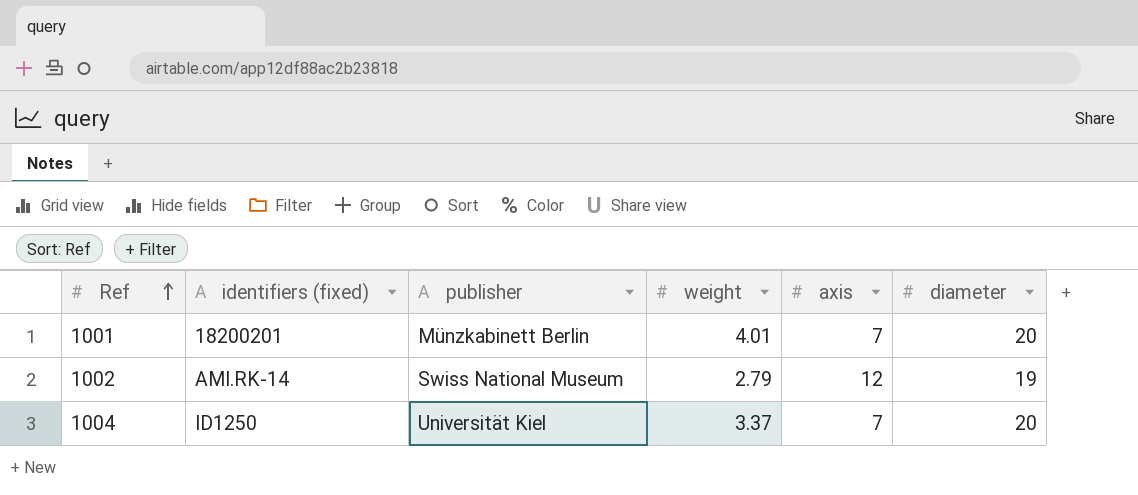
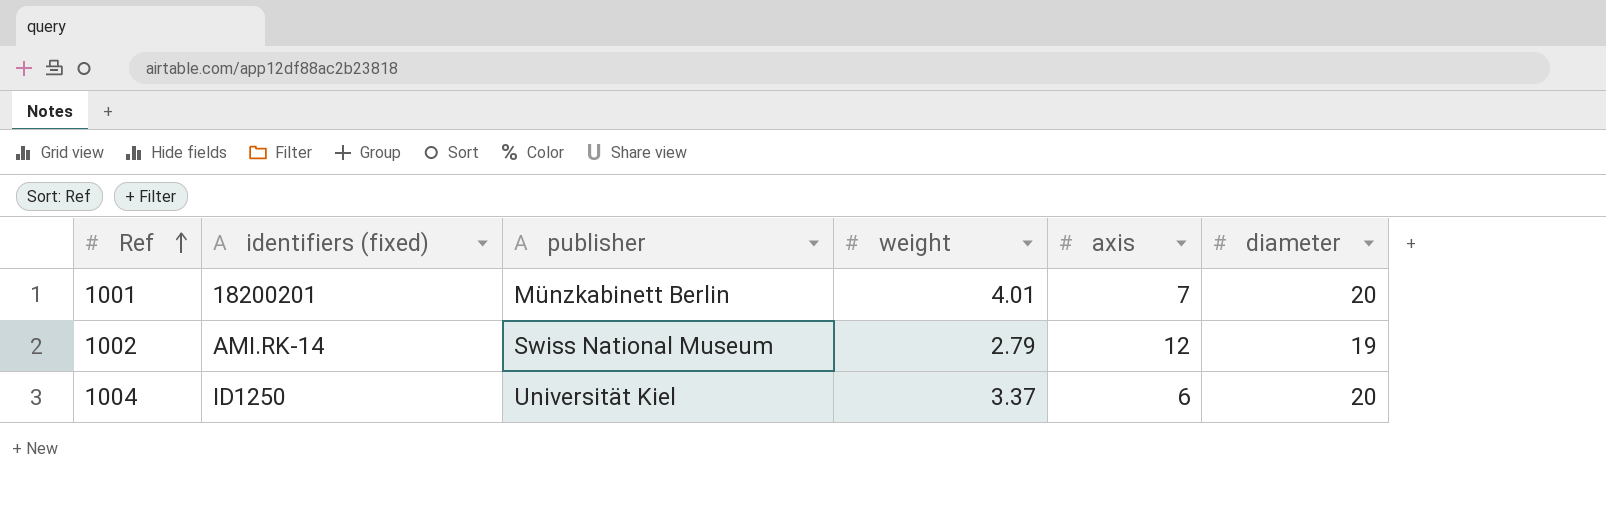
1004 | axis: 7 -> 6

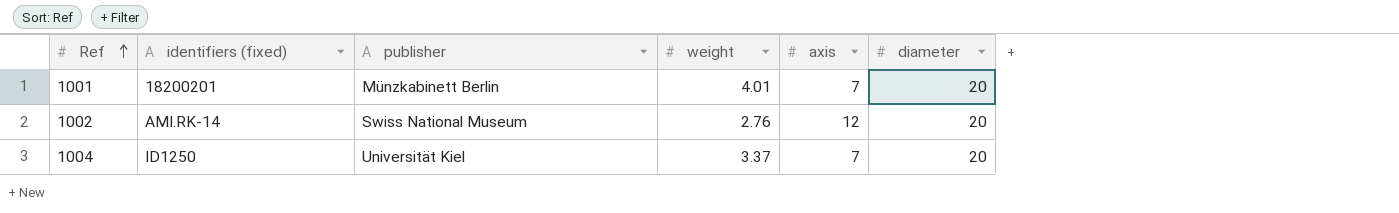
1002 | weight: 2.79 -> 2.76
1002 | diameter: 19 -> 20
1004 | axis: 6 -> 7

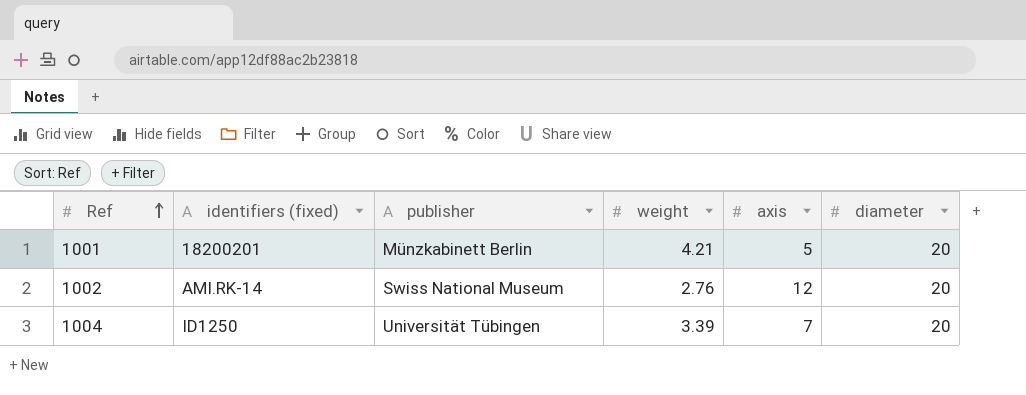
1001 | weight: 4.01 -> 4.21
1001 | axis: 7 -> 5
1004 | publisher: Universität Kiel -> Universität Tübingen
1004 | weight: 3.37 -> 3.39

